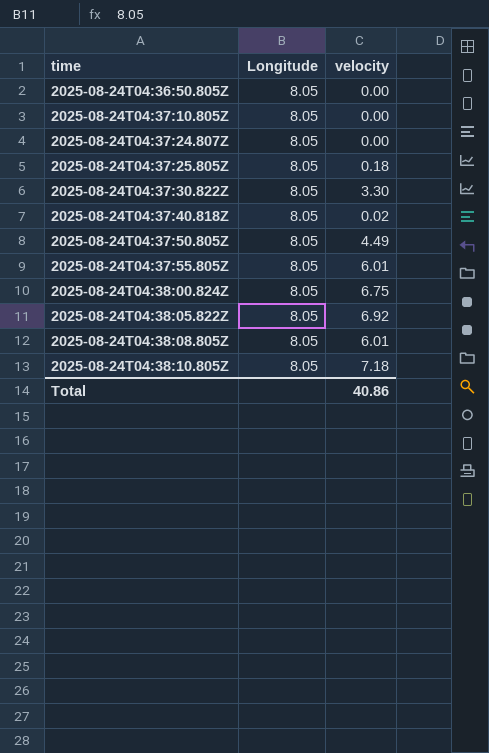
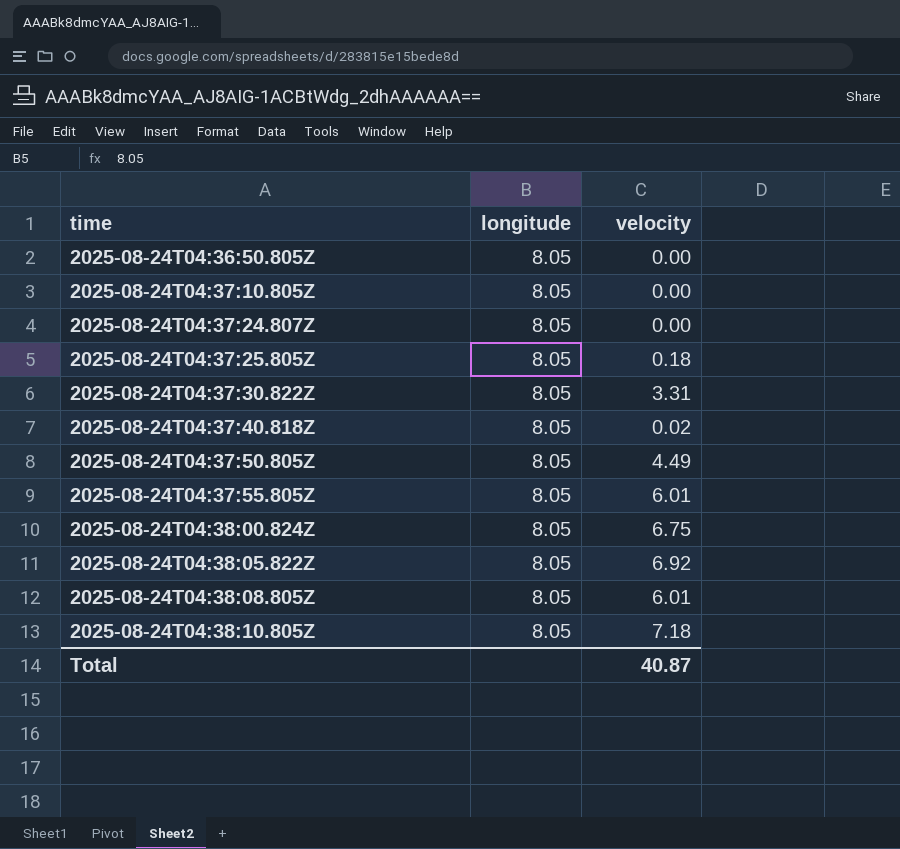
column name: Longitude -> longitude
2025-08-24T04:37:30.822Z | velocity: 3.30 -> 3.31
Total | velocity: 40.86 -> 40.87

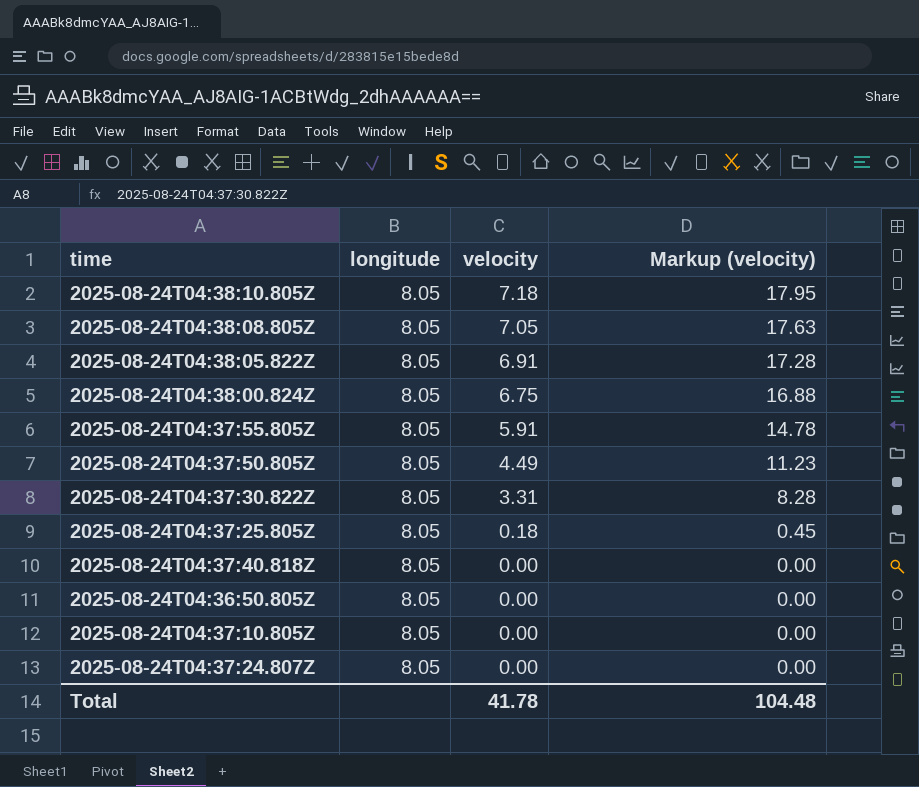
row order: time ascending -> velocity descending
column Markup (velocity) | formula: none -> [velocity] * 2.5
2025-08-24T04:38:08.805Z | velocity: 6.01 -> 7.05
2025-08-24T04:38:05.822Z | velocity: 6.92 -> 6.91
2025-08-24T04:37:55.805Z | velocity: 6.01 -> 5.91
2025-08-24T04:37:40.818Z | velocity: 0.02 -> 0.00
Total | velocity: 40.87 -> 41.78

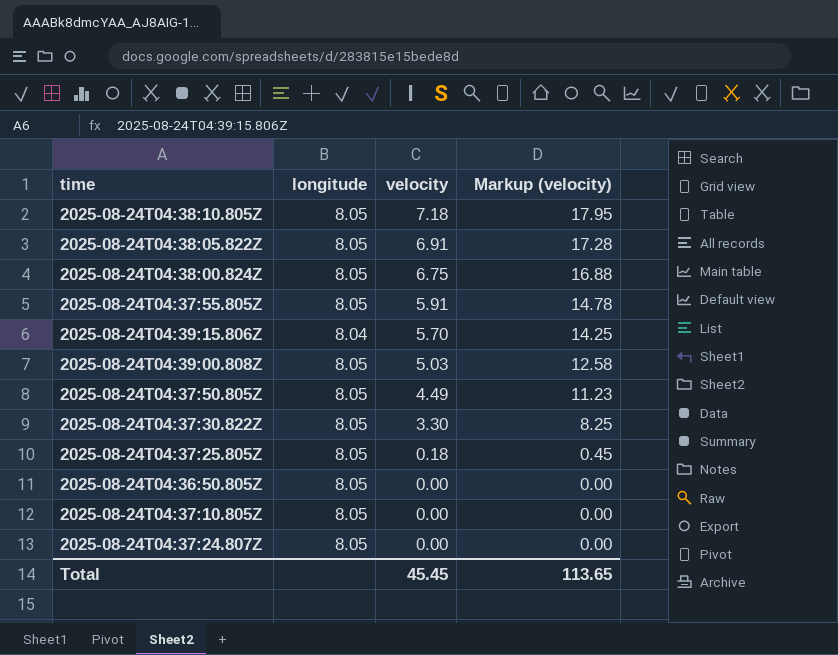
row 2025-08-24T04:38:08.805Z: 8.05 | 7.05 | 17.63 -> none
row 2025-08-24T04:37:40.818Z: 8.05 | 0.00 | 0.00 -> none
row 2025-08-24T04:39:15.806Z: none -> 8.04 | 5.70 | 14.25
row 2025-08-24T04:39:00.808Z: none -> 8.05 | 5.03 | 12.58
2025-08-24T04:37:30.822Z | velocity: 3.31 -> 3.30
2025-08-24T04:37:30.822Z | Markup (velocity): 8.28 -> 8.25
Total | velocity: 41.78 -> 45.45
Total | Markup (velocity): 104.48 -> 113.65

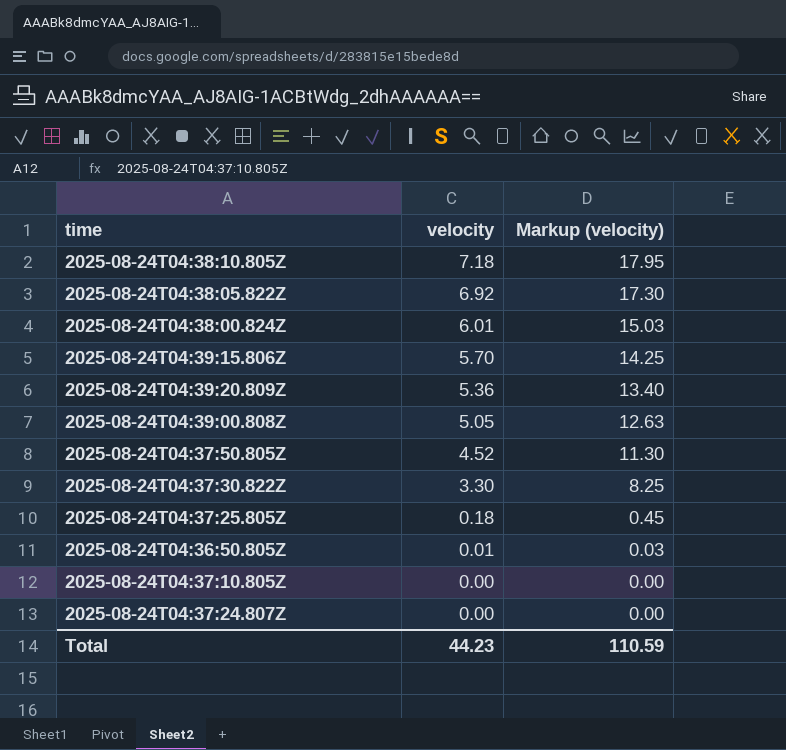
column longitude | position: 2 -> none
row 2025-08-24T04:37:55.805Z: 8.05 | 5.91 | 14.78 -> none
2025-08-24T04:38:05.822Z | velocity: 6.91 -> 6.92
2025-08-24T04:38:05.822Z | Markup (velocity): 17.28 -> 17.30
2025-08-24T04:38:00.824Z | velocity: 6.75 -> 6.01
2025-08-24T04:38:00.824Z | Markup (velocity): 16.88 -> 15.03
row 2025-08-24T04:39:20.809Z: none -> 5.36 | 13.40
2025-08-24T04:39:00.808Z | velocity: 5.03 -> 5.05
2025-08-24T04:39:00.808Z | Markup (velocity): 12.58 -> 12.63
2025-08-24T04:37:50.805Z | velocity: 4.49 -> 4.52
2025-08-24T04:37:50.805Z | Markup (velocity): 11.23 -> 11.30
2025-08-24T04:36:50.805Z | velocity: 0.00 -> 0.01
2025-08-24T04:36:50.805Z | Markup (velocity): 0.00 -> 0.03
Total | velocity: 45.45 -> 44.23
Total | Markup (velocity): 113.65 -> 110.59

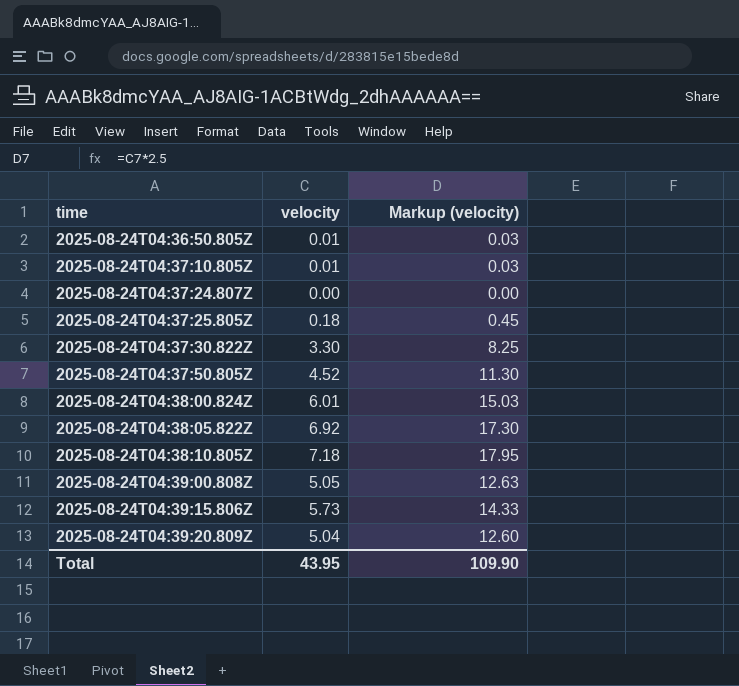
row order: velocity descending -> time ascending
2025-08-24T04:37:10.805Z | velocity: 0.00 -> 0.01
2025-08-24T04:37:10.805Z | Markup (velocity): 0.00 -> 0.03
2025-08-24T04:39:15.806Z | velocity: 5.70 -> 5.73
2025-08-24T04:39:15.806Z | Markup (velocity): 14.25 -> 14.33
2025-08-24T04:39:20.809Z | velocity: 5.36 -> 5.04
2025-08-24T04:39:20.809Z | Markup (velocity): 13.40 -> 12.60
Total | velocity: 44.23 -> 43.95
Total | Markup (velocity): 110.59 -> 109.90

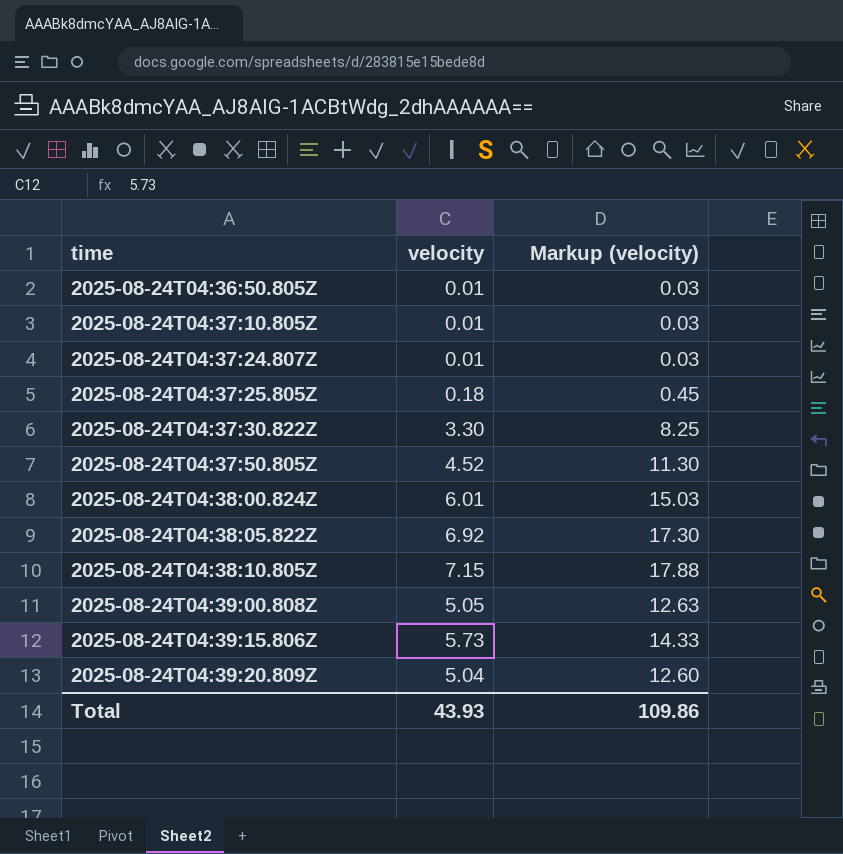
2025-08-24T04:37:24.807Z | velocity: 0.00 -> 0.01
2025-08-24T04:37:24.807Z | Markup (velocity): 0.00 -> 0.03
2025-08-24T04:38:10.805Z | velocity: 7.18 -> 7.15
2025-08-24T04:38:10.805Z | Markup (velocity): 17.95 -> 17.88
Total | velocity: 43.95 -> 43.93
Total | Markup (velocity): 109.90 -> 109.86

